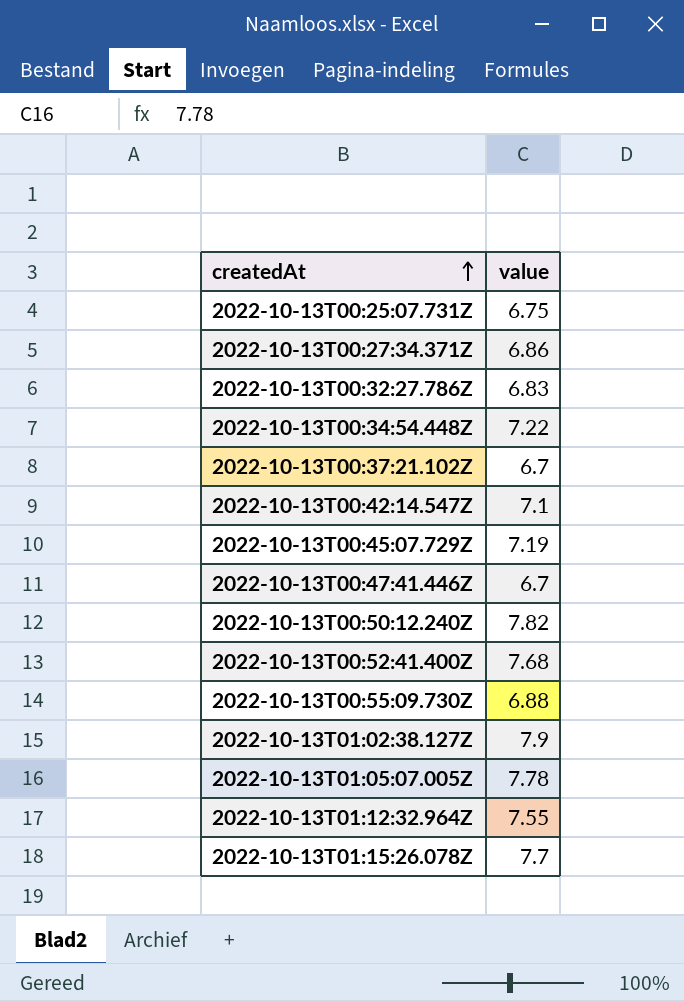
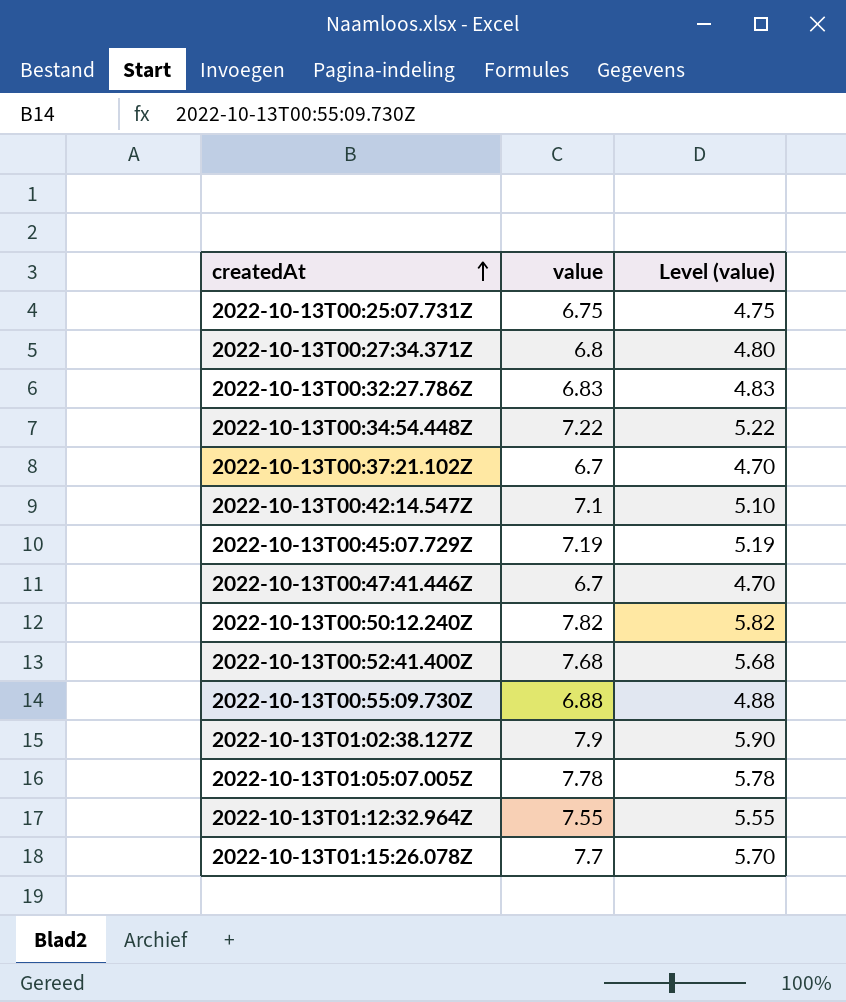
column Level (value) | formula: none -> [value] - 2
2022-10-13T00:27:34.371Z | value: 6.86 -> 6.8

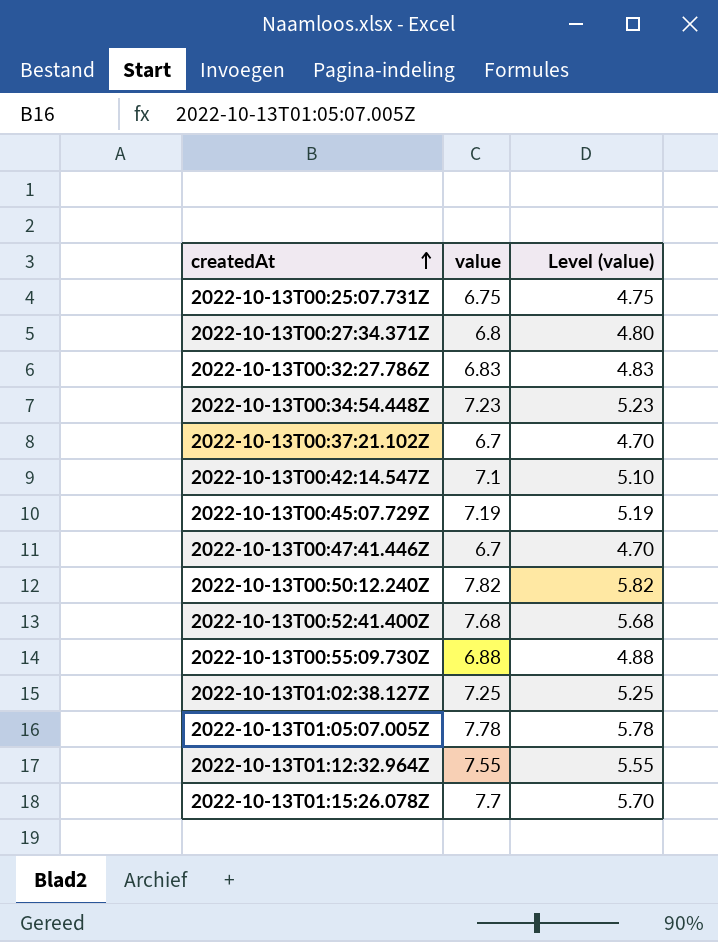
2022-10-13T00:34:54.448Z | value: 7.22 -> 7.23
2022-10-13T00:34:54.448Z | Level (value): 5.22 -> 5.23
2022-10-13T01:02:38.127Z | value: 7.9 -> 7.25
2022-10-13T01:02:38.127Z | Level (value): 5.90 -> 5.25

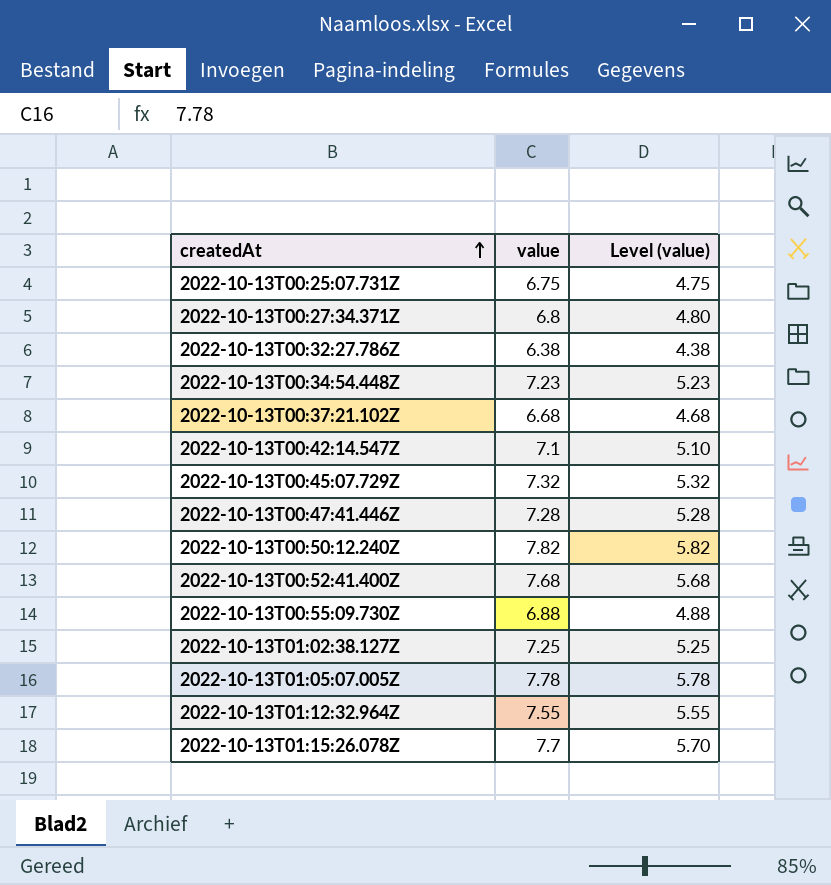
2022-10-13T00:32:27.786Z | value: 6.83 -> 6.38
2022-10-13T00:32:27.786Z | Level (value): 4.83 -> 4.38
2022-10-13T00:37:21.102Z | value: 6.7 -> 6.68
2022-10-13T00:37:21.102Z | Level (value): 4.70 -> 4.68
2022-10-13T00:45:07.729Z | value: 7.19 -> 7.32
2022-10-13T00:45:07.729Z | Level (value): 5.19 -> 5.32
2022-10-13T00:47:41.446Z | value: 6.7 -> 7.28
2022-10-13T00:47:41.446Z | Level (value): 4.70 -> 5.28

